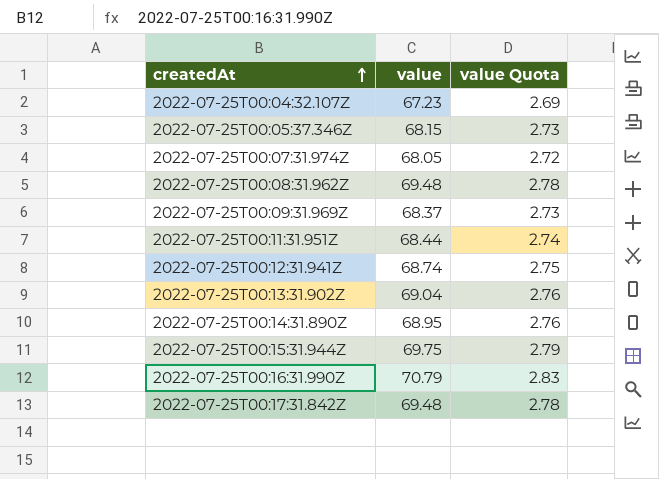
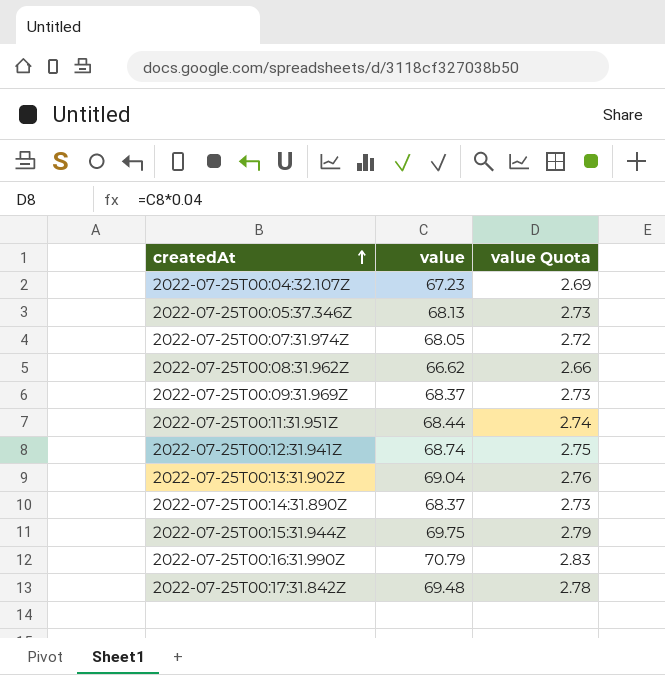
2022-07-25T00:05:37.346Z | value: 68.15 -> 68.13
2022-07-25T00:08:31.962Z | value: 69.48 -> 66.62
2022-07-25T00:08:31.962Z | value Quota: 2.78 -> 2.66
2022-07-25T00:14:31.890Z | value: 68.95 -> 68.37
2022-07-25T00:14:31.890Z | value Quota: 2.76 -> 2.73

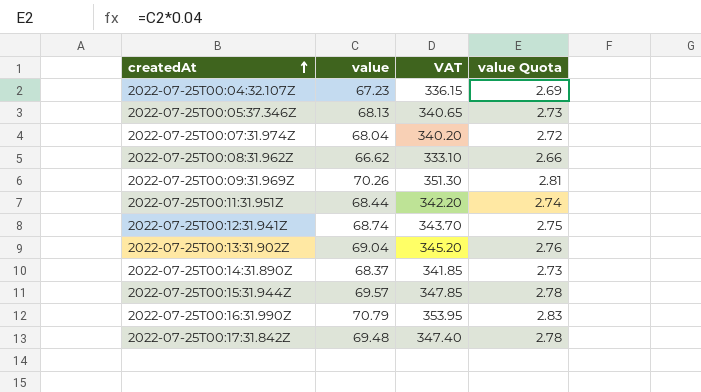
column VAT | formula: none -> [value] * 5
2022-07-25T00:07:31.974Z | value: 68.05 -> 68.04
2022-07-25T00:09:31.969Z | value: 68.37 -> 70.26
2022-07-25T00:09:31.969Z | value Quota: 2.73 -> 2.81
2022-07-25T00:15:31.944Z | value: 69.75 -> 69.57
2022-07-25T00:15:31.944Z | value Quota: 2.79 -> 2.78

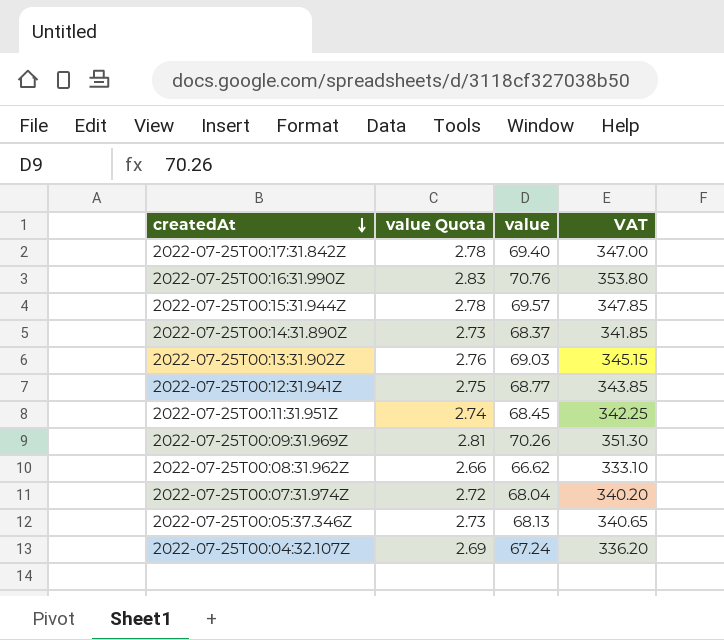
row order: createdAt ascending -> createdAt descending
column value Quota | position: 4 -> 2
2022-07-25T00:17:31.842Z | value: 69.48 -> 69.40
2022-07-25T00:17:31.842Z | VAT: 347.40 -> 347.00
2022-07-25T00:16:31.990Z | value: 70.79 -> 70.76
2022-07-25T00:16:31.990Z | VAT: 353.95 -> 353.80
2022-07-25T00:13:31.902Z | value: 69.04 -> 69.03
2022-07-25T00:13:31.902Z | VAT: 345.20 -> 345.15
2022-07-25T00:12:31.941Z | value: 68.74 -> 68.77
2022-07-25T00:12:31.941Z | VAT: 343.70 -> 343.85
2022-07-25T00:11:31.951Z | value: 68.44 -> 68.45
2022-07-25T00:11:31.951Z | VAT: 342.20 -> 342.25
2022-07-25T00:04:32.107Z | value: 67.23 -> 67.24
2022-07-25T00:04:32.107Z | VAT: 336.15 -> 336.20

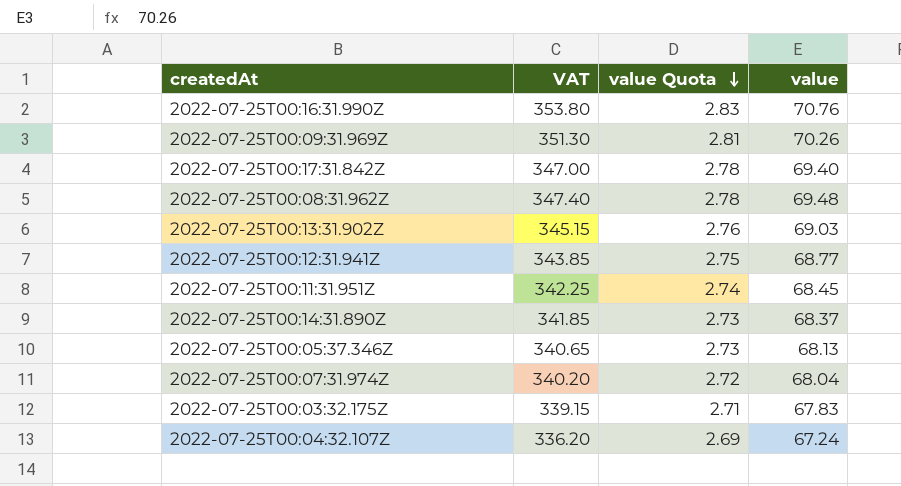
row order: createdAt descending -> value Quota descending
column VAT | position: 4 -> 2
row 2022-07-25T00:15:31.944Z: 2.78 | 69.57 | 347.85 -> none
2022-07-25T00:08:31.962Z | VAT: 333.10 -> 347.40
2022-07-25T00:08:31.962Z | value Quota: 2.66 -> 2.78
2022-07-25T00:08:31.962Z | value: 66.62 -> 69.48
row 2022-07-25T00:03:32.175Z: none -> 339.15 | 2.71 | 67.83

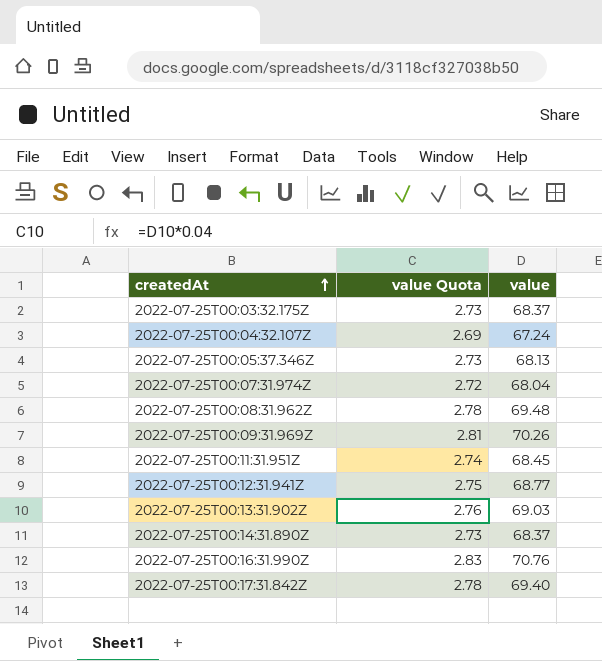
row order: value Quota descending -> createdAt ascending
column VAT | formula: [value] * 5 -> none
2022-07-25T00:03:32.175Z | value Quota: 2.71 -> 2.73
2022-07-25T00:03:32.175Z | value: 67.83 -> 68.37

